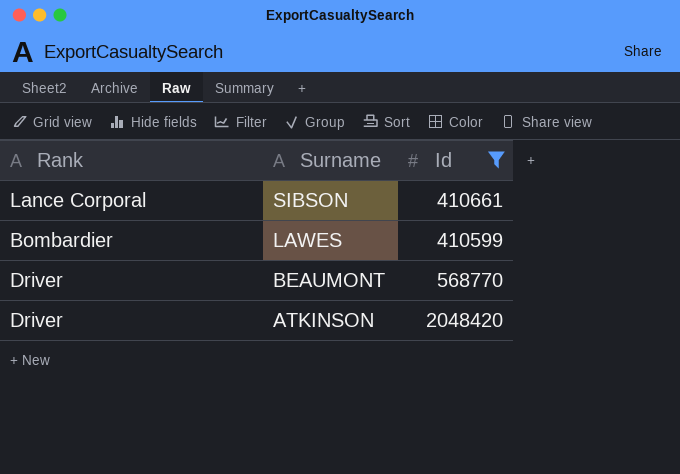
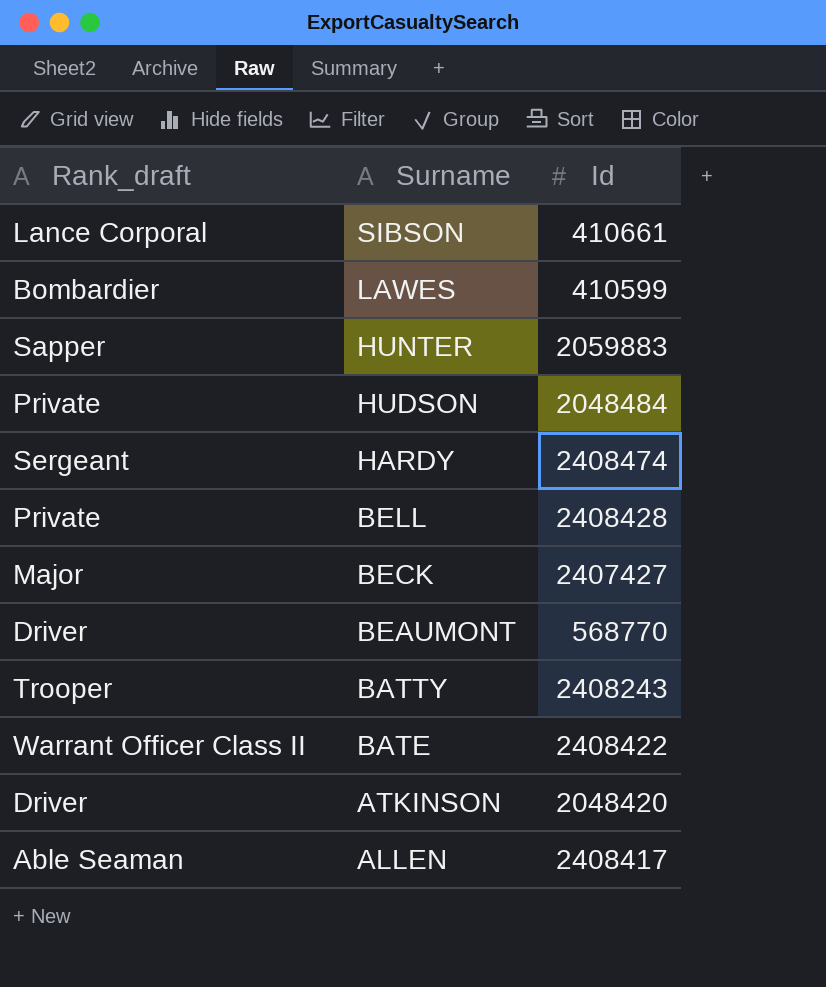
filter: Id <= 2048420 -> none
column name: Rank -> Rank_draft

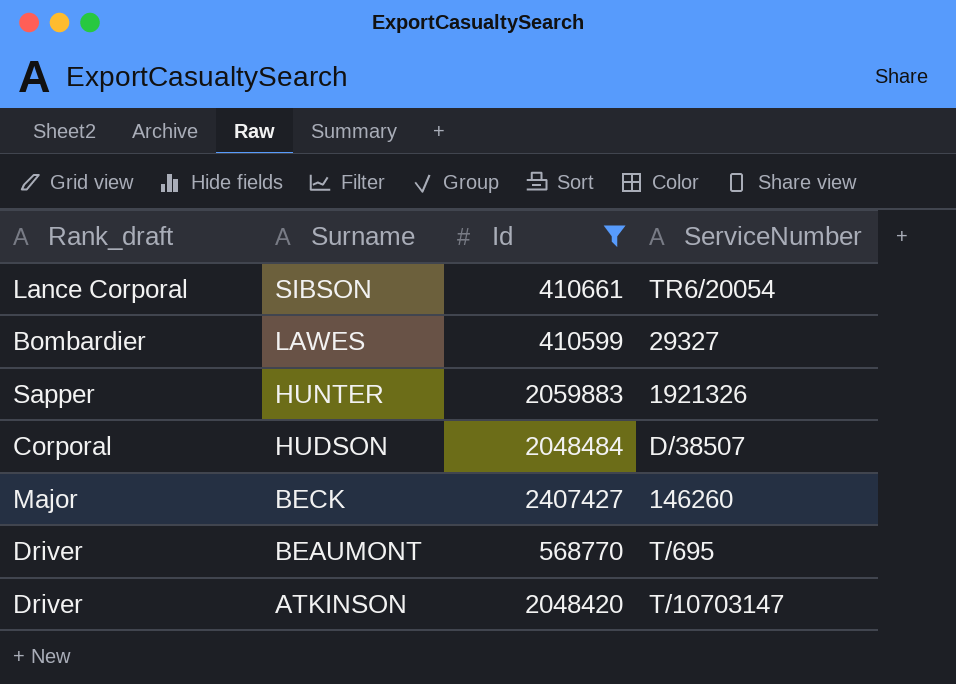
filter: none -> Id <= 2407427
column ServiceNumber | position: none -> 4
HUDSON | Rank_draft: Private -> Corporal

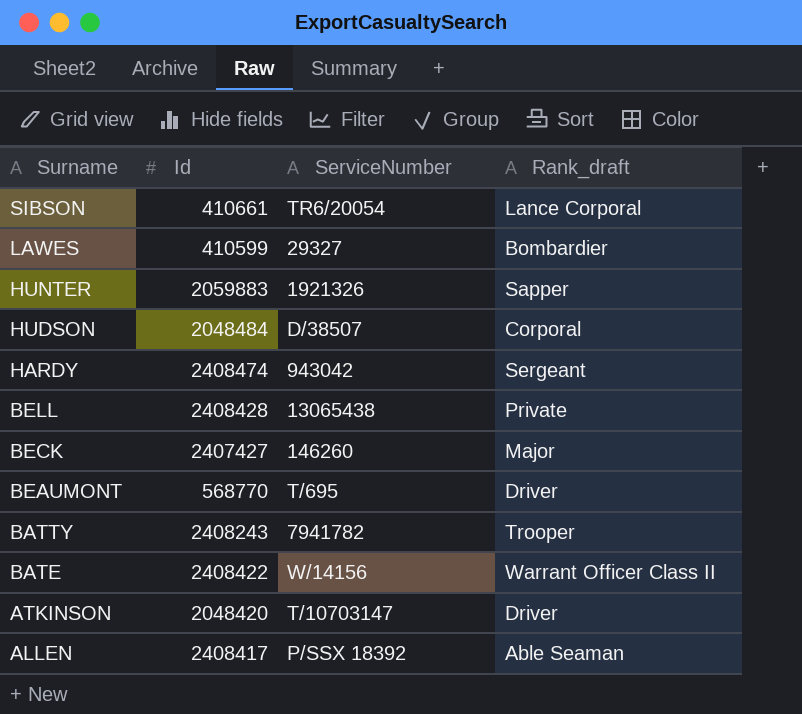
filter: Id <= 2407427 -> none
column Rank_draft | position: 1 -> 4

